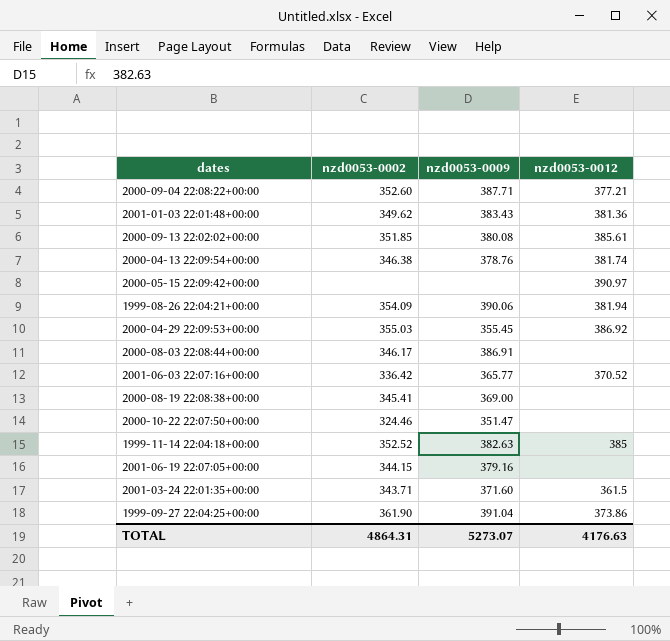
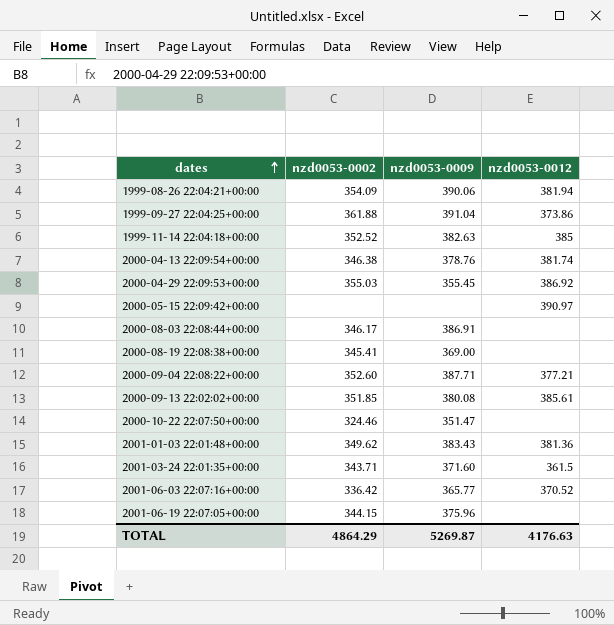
row order: none -> dates ascending
1999-09-27 22:04:25+00:00 | nzd0053-0002: 361.90 -> 361.88
2001-06-19 22:07:05+00:00 | nzd0053-0009: 379.16 -> 375.96
TOTAL | nzd0053-0002: 4864.31 -> 4864.29
TOTAL | nzd0053-0009: 5273.07 -> 5269.87

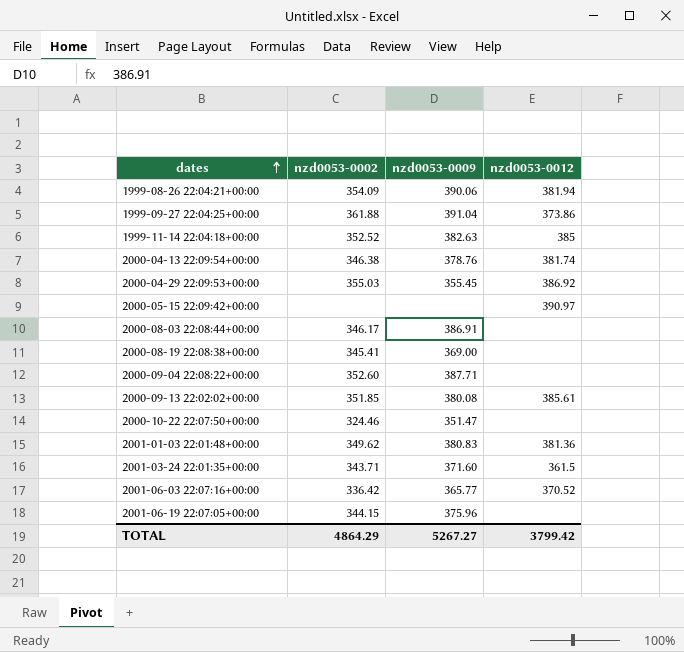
2000-09-04 22:08:22+00:00 | nzd0053-0012: 377.21 -> none
2001-01-03 22:01:48+00:00 | nzd0053-0009: 383.43 -> 380.83
TOTAL | nzd0053-0009: 5269.87 -> 5267.27
TOTAL | nzd0053-0012: 4176.63 -> 3799.42

